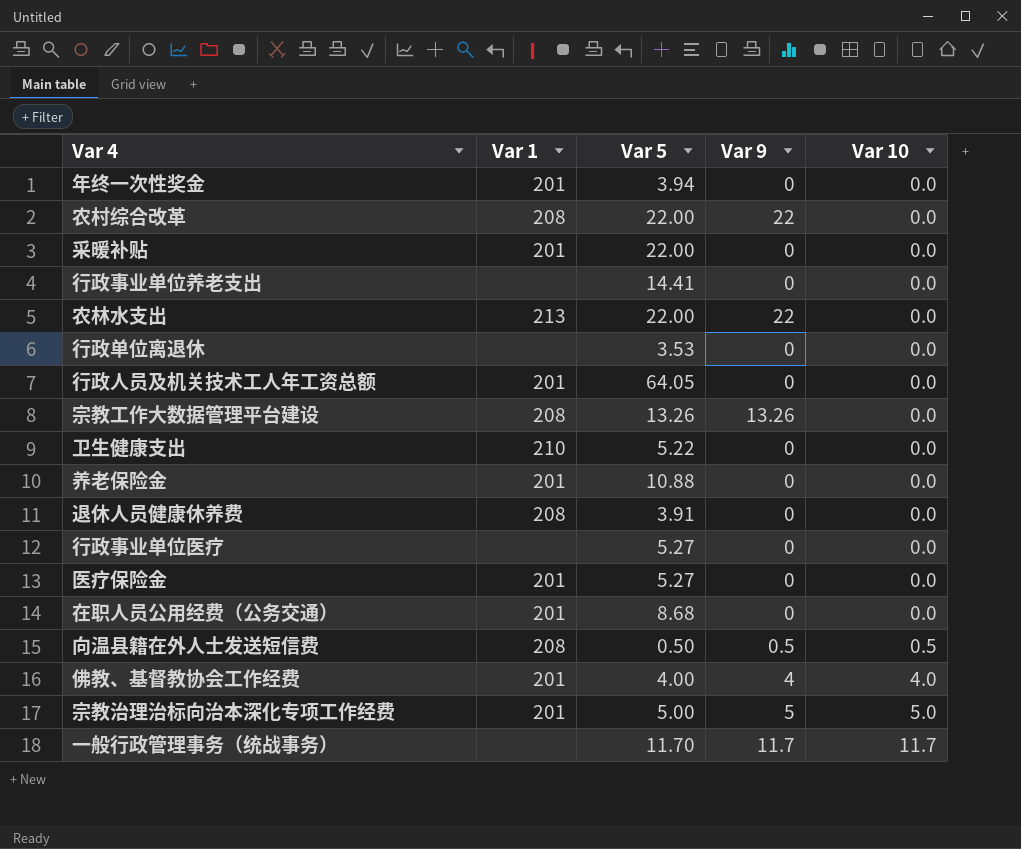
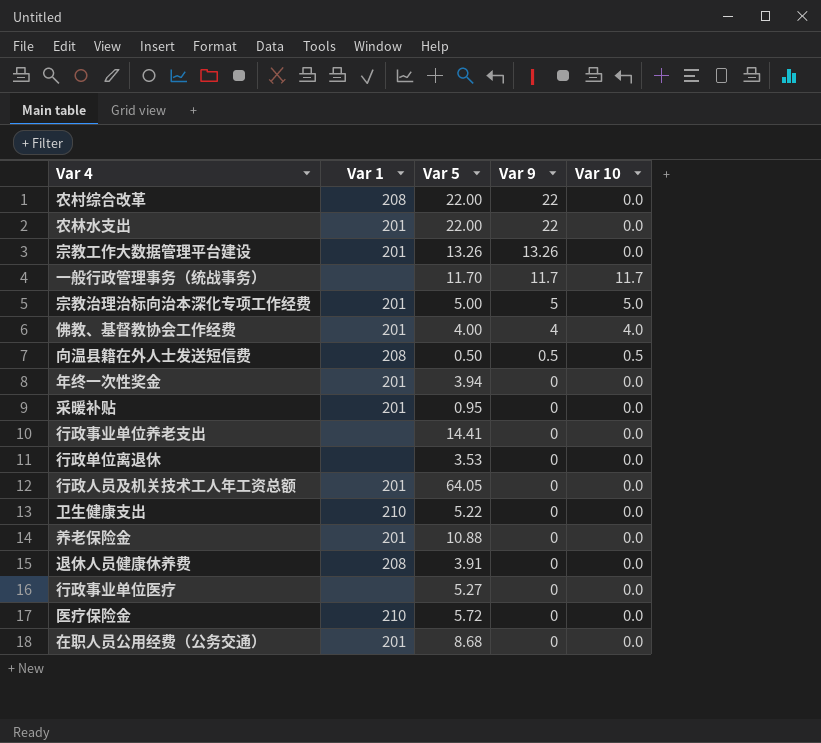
row order: Var 10 ascending -> Var 9 descending
农林水支出 | Var 1: 213 -> 201
宗教工作大数据管理平台建设 | Var 1: 208 -> 201
采暖补贴 | Var 5: 22.00 -> 0.95
医疗保险金 | Var 1: 201 -> 210
医疗保险金 | Var 5: 5.27 -> 5.72

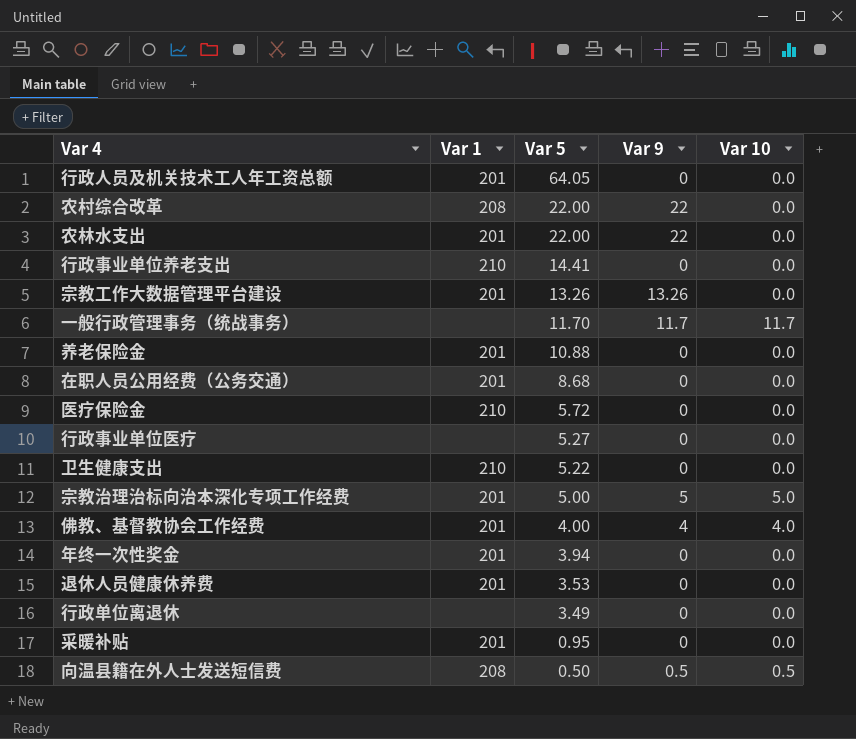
row order: Var 9 descending -> Var 5 descending
行政事业单位养老支出 | Var 1: none -> 210
退休人员健康休养费 | Var 1: 208 -> 201
退休人员健康休养费 | Var 5: 3.91 -> 3.53
行政单位离退休 | Var 5: 3.53 -> 3.49

